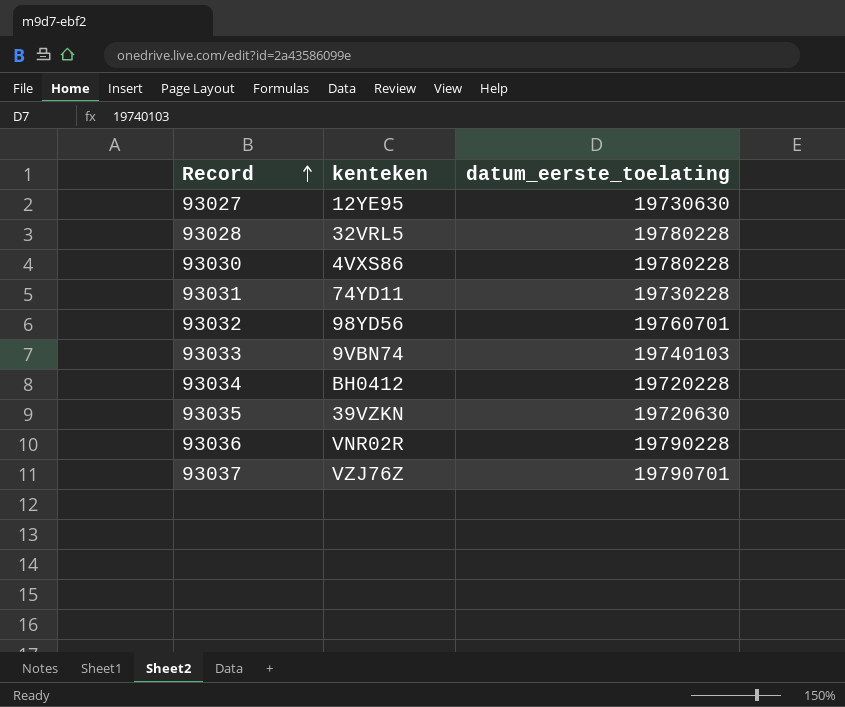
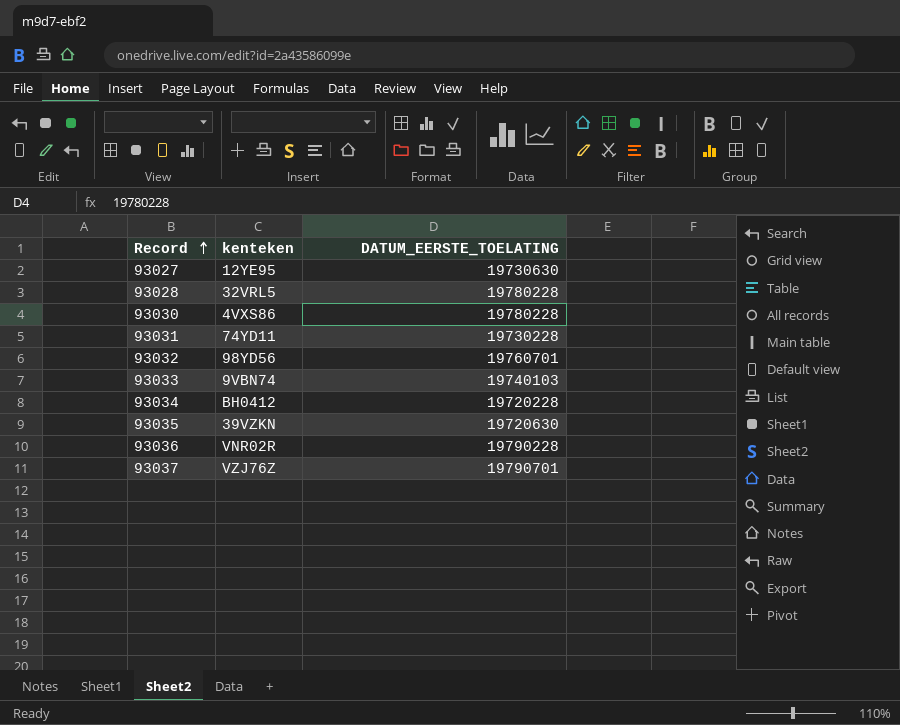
column name: datum_eerste_toelating -> DATUM_EERSTE_TOELATING

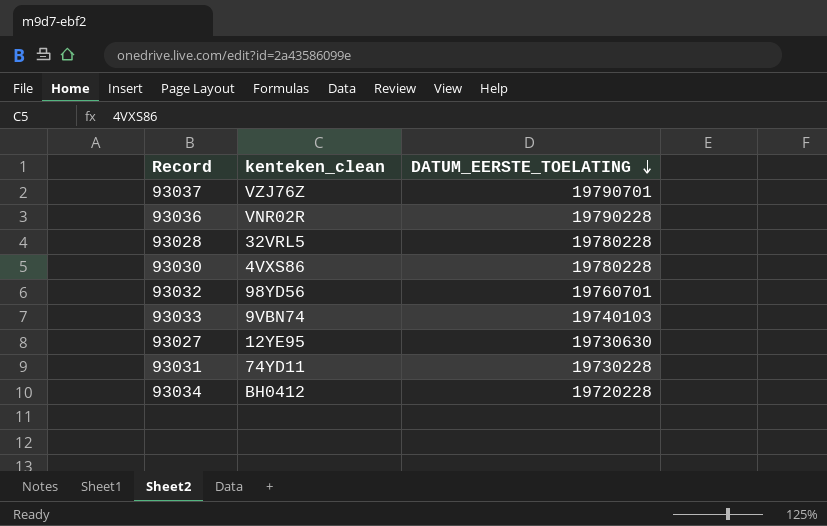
row order: Record ascending -> DATUM_EERSTE_TOELATING descending
column name: kenteken -> kenteken_clean
row 93035: 39VZKN | 19720630 -> none

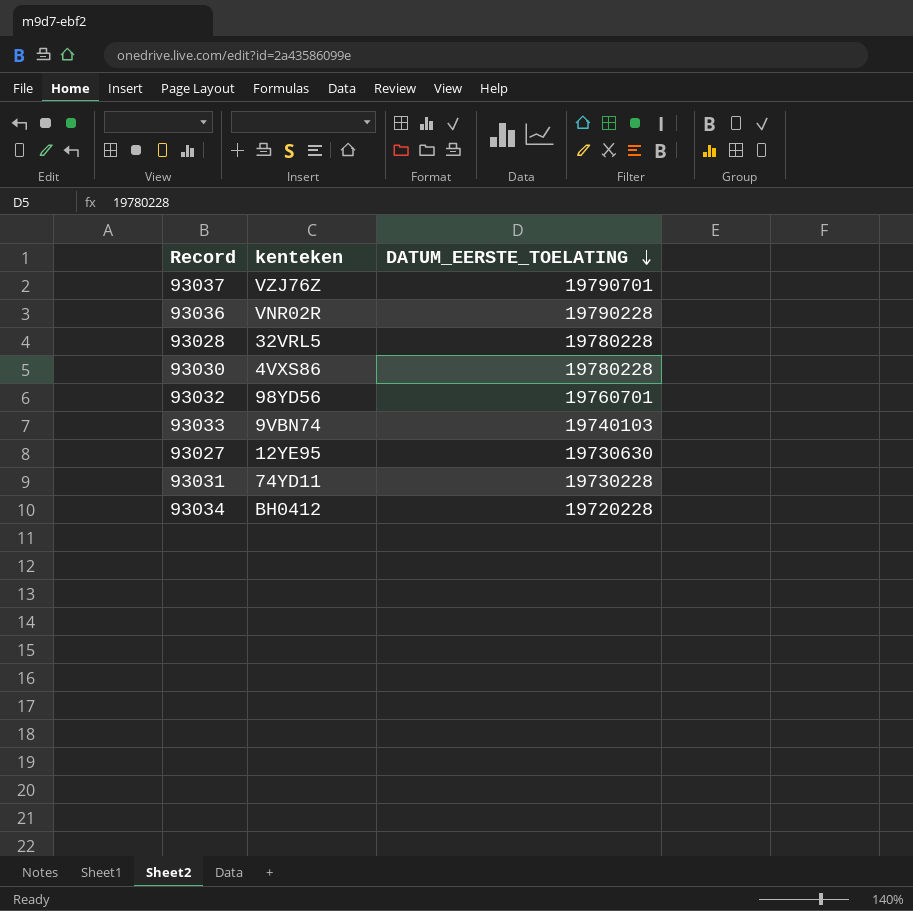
column name: kenteken_clean -> kenteken

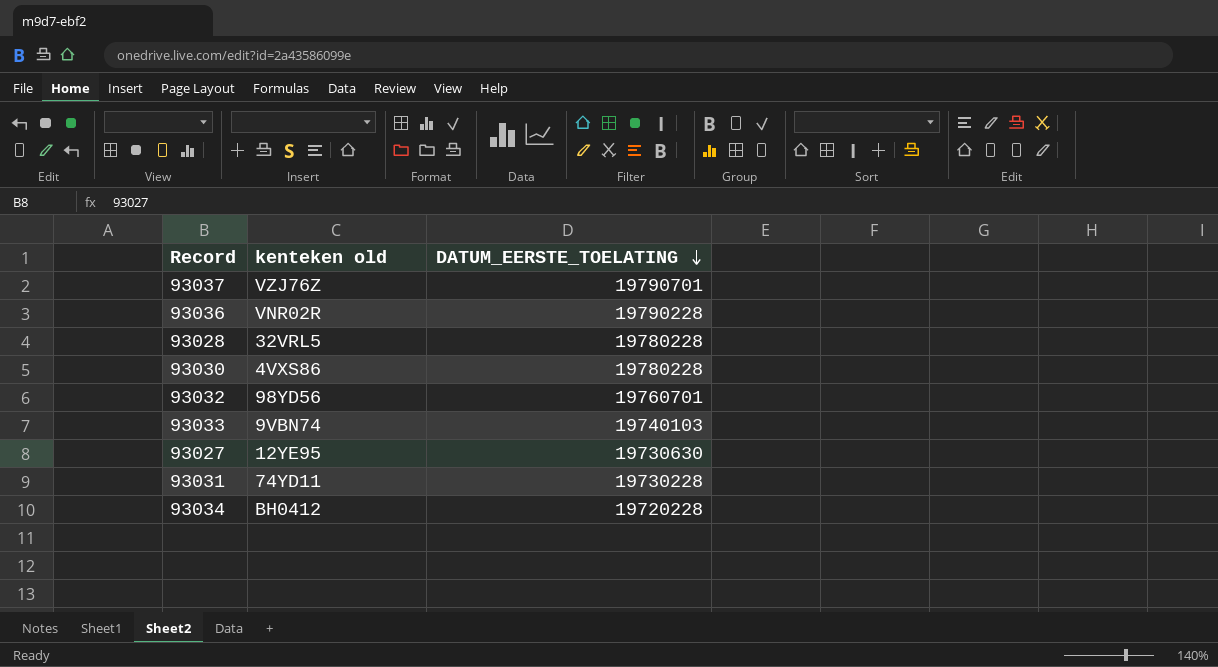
column name: kenteken -> kenteken old

